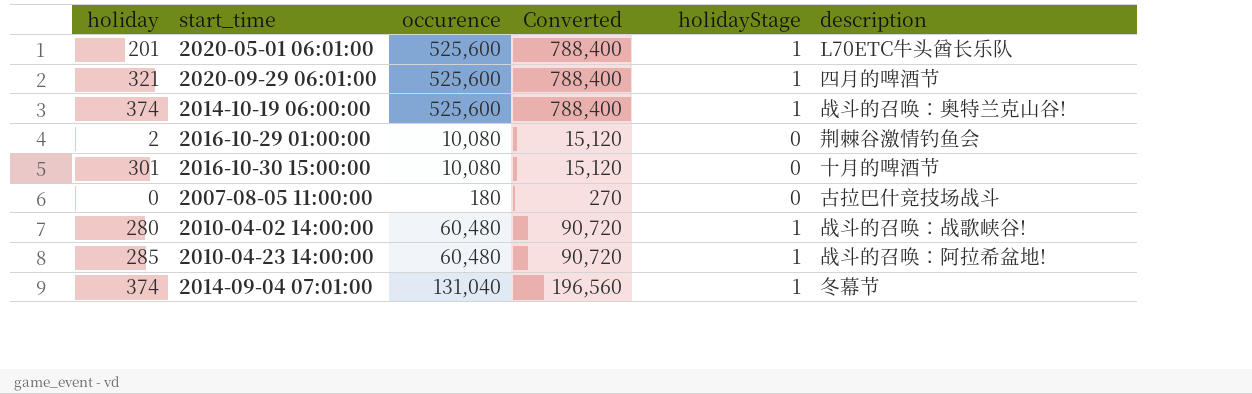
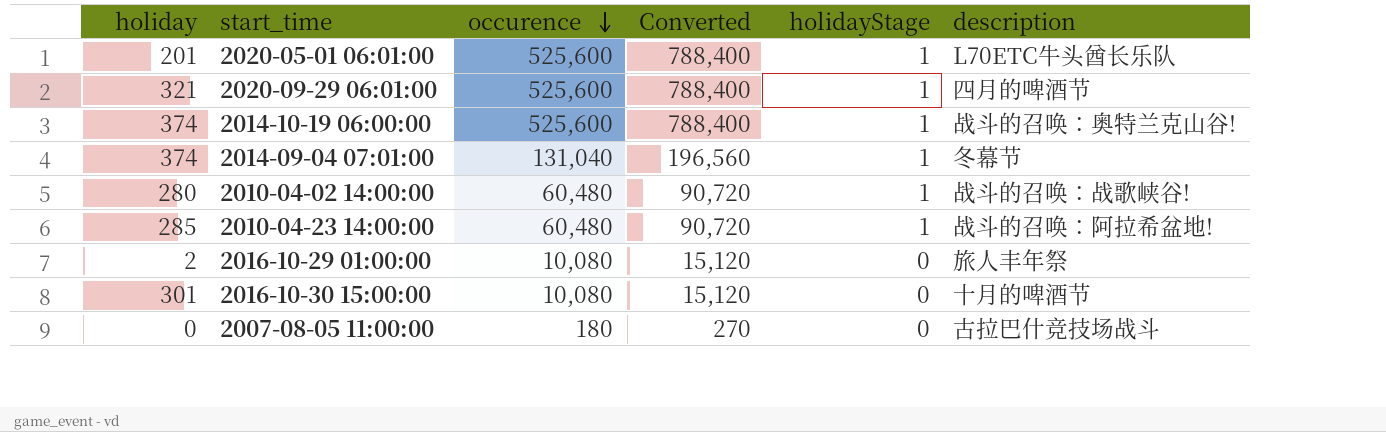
row order: none -> occurence descending
2016-10-29 01:00:00 | description: 荆棘谷激情钓鱼会 -> 旅人丰年祭

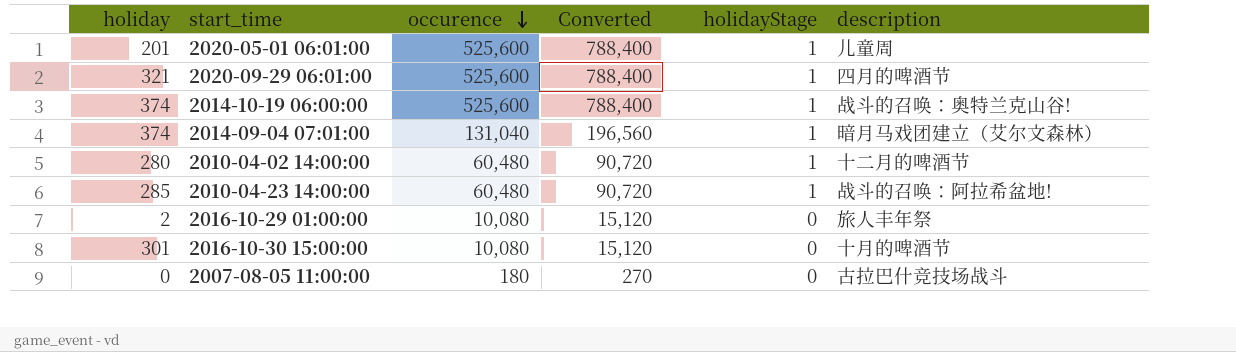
2020-05-01 06:01:00 | description: L70ETC牛头酋长乐队 -> 儿童周
2014-09-04 07:01:00 | description: 冬幕节 -> 暗月马戏团建立（艾尔文森林）
2010-04-02 14:00:00 | description: 战斗的召唤：战歌峡谷! -> 十二月的啤酒节

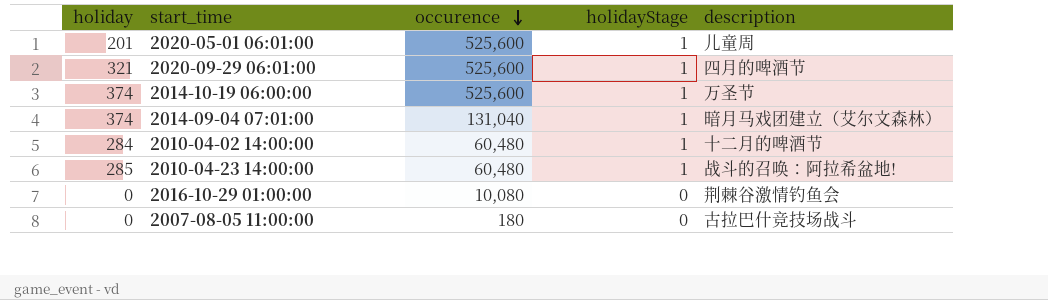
column Converted | formula: [occurence] * 1.5 -> none
row 2016-10-30 15:00:00: 301 | 10,080 | 15,120 | 0 | 十月的啤酒节 -> none
2014-10-19 06:00:00 | description: 战斗的召唤：奥特兰克山谷! -> 万圣节
2010-04-02 14:00:00 | holiday: 280 -> 284
2016-10-29 01:00:00 | holiday: 2 -> 0
2016-10-29 01:00:00 | description: 旅人丰年祭 -> 荆棘谷激情钓鱼会

